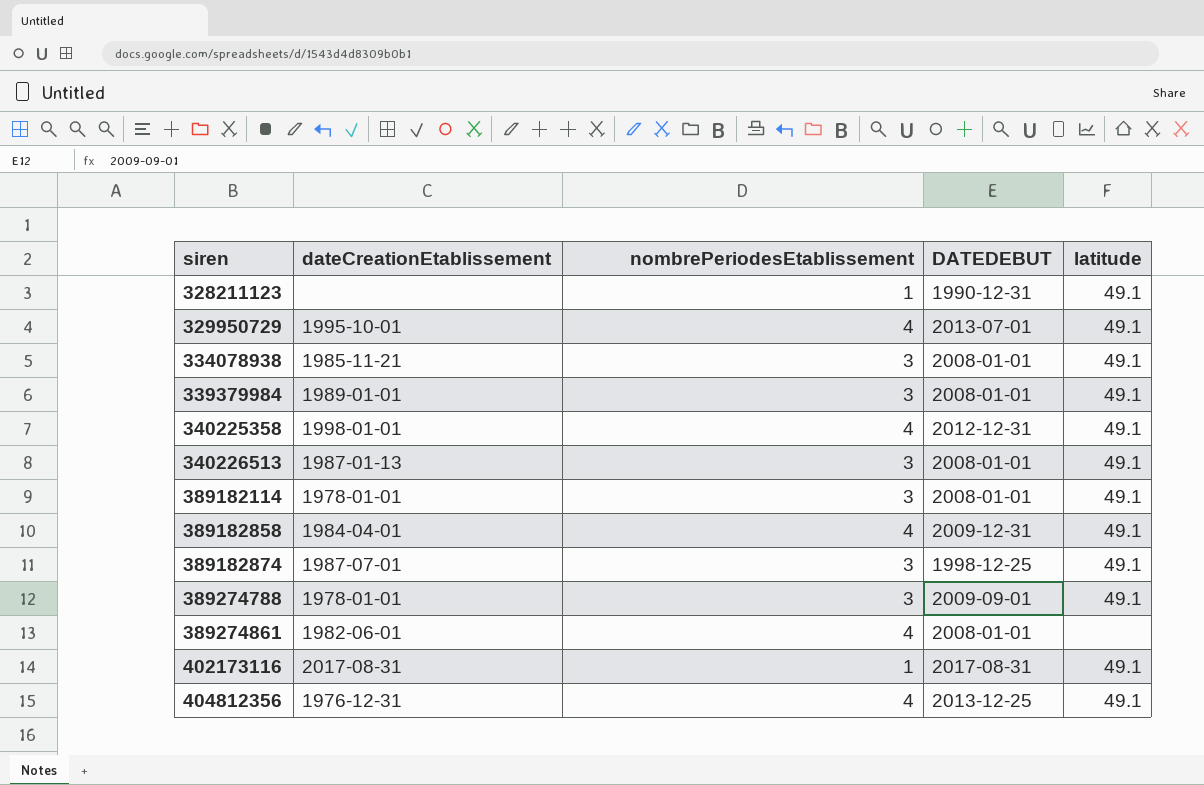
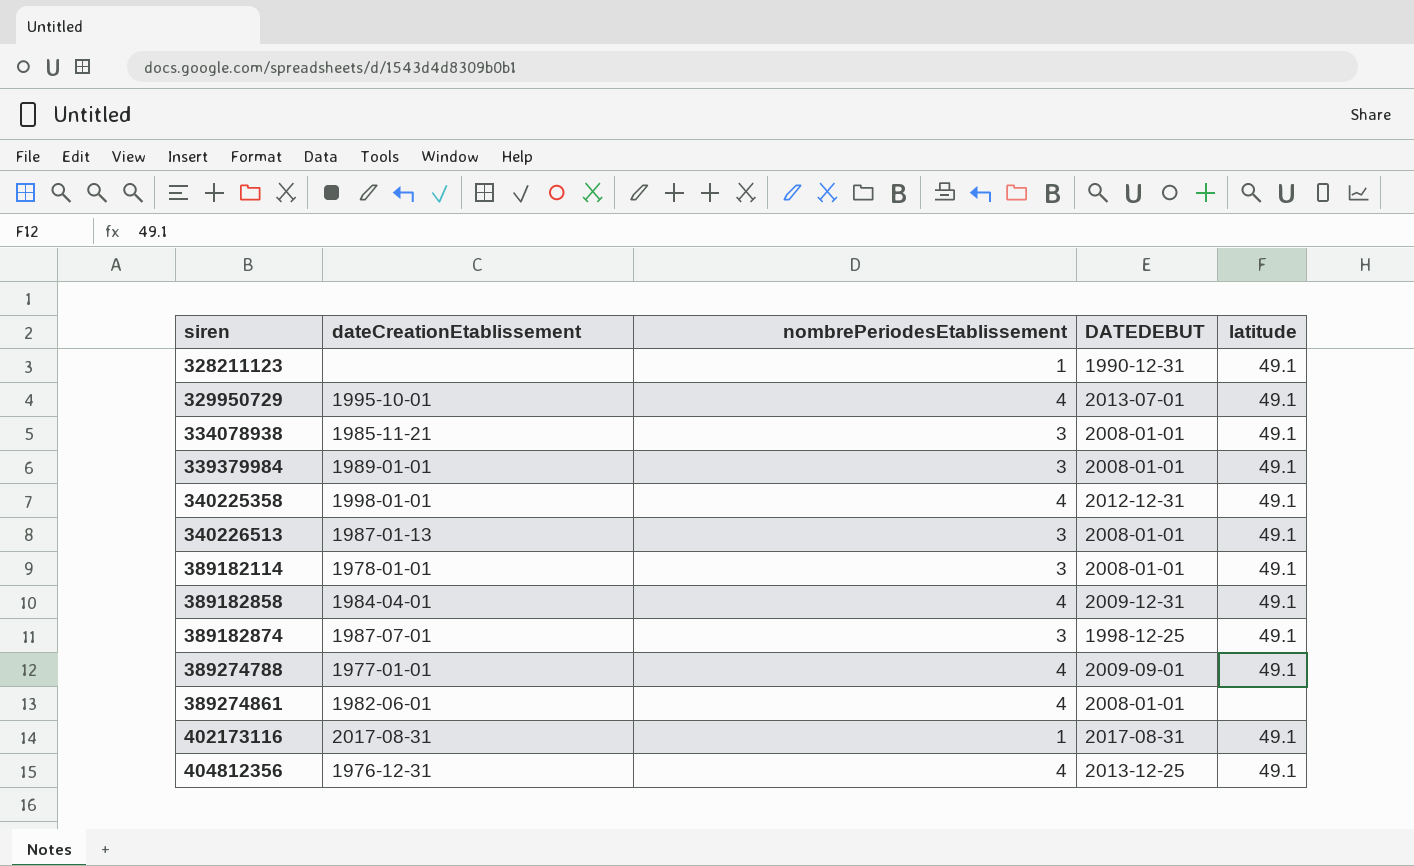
389274788 | dateCreationEtablissement: 1978-01-01 -> 1977-01-01
389274788 | nombrePeriodesEtablissement: 3 -> 4

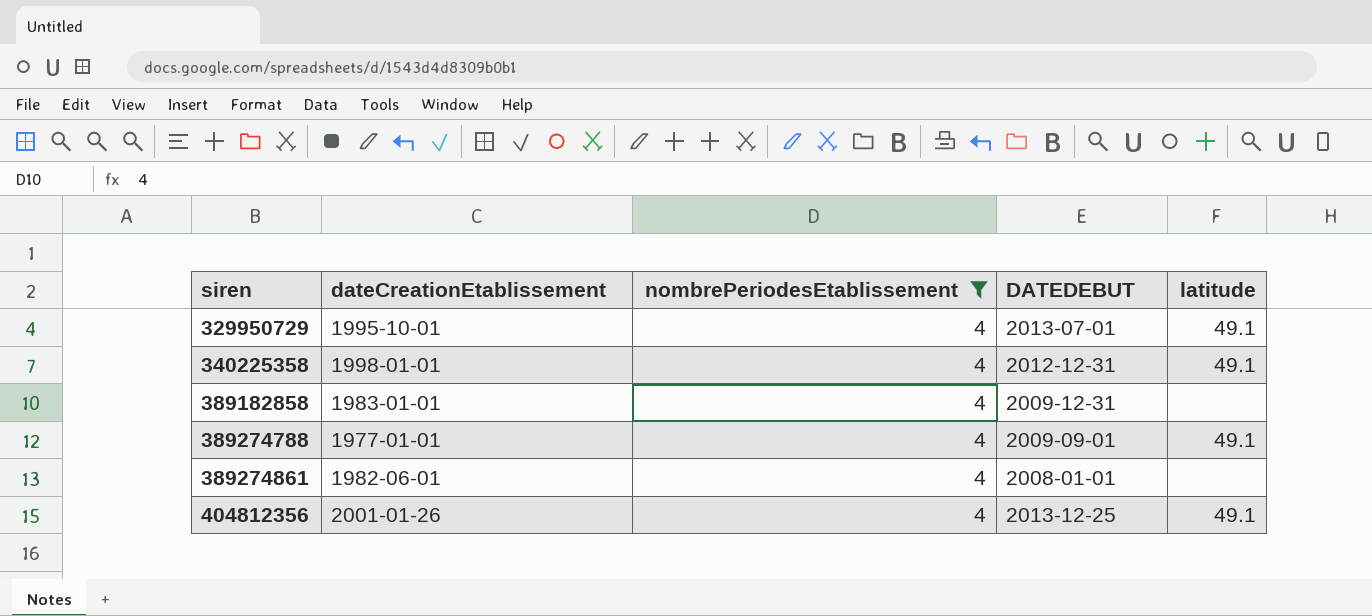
filter: none -> nombrePeriodesEtablissement = 4
389182858 | dateCreationEtablissement: 1984-04-01 -> 1983-01-01
389182858 | latitude: 49.1 -> none
404812356 | dateCreationEtablissement: 1976-12-31 -> 2001-01-26

